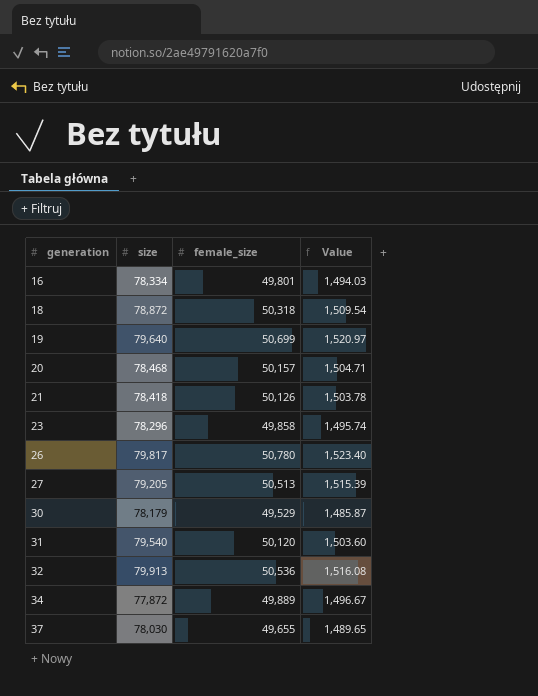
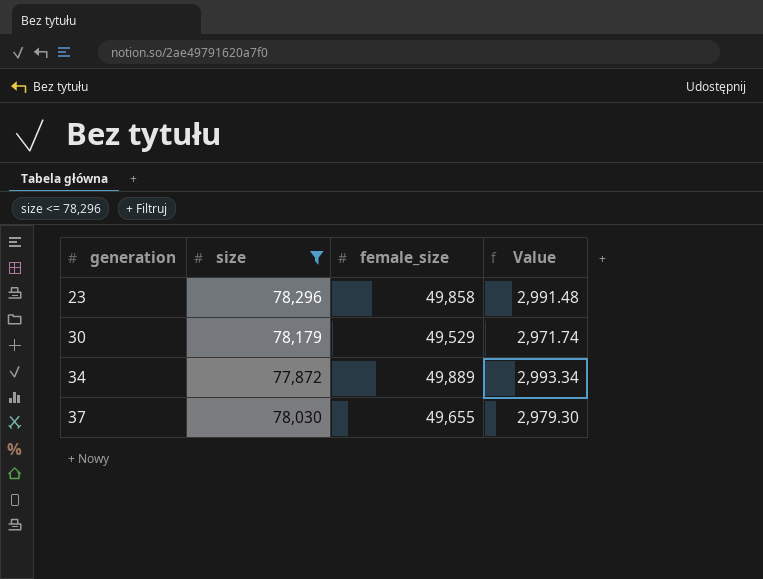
filter: none -> size <= 78,296
column Value | formula: [female_size] * 0.03 -> [female_size] * 0.06

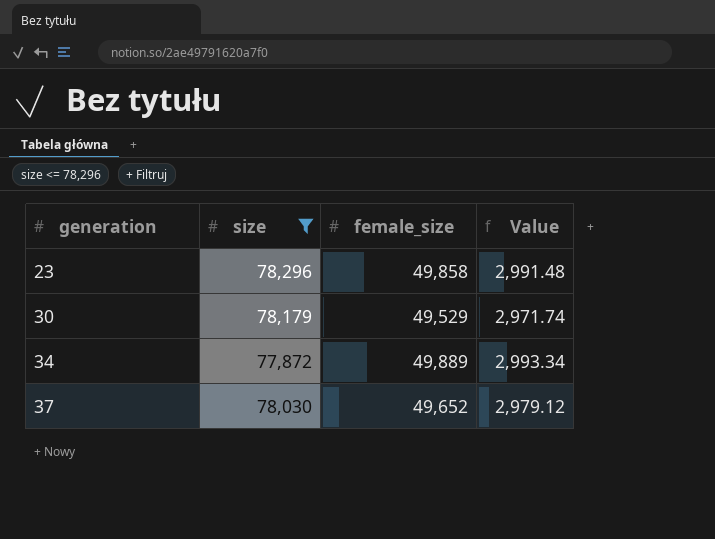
37 | female_size: 49,655 -> 49,652
37 | Value: 2,979.30 -> 2,979.12

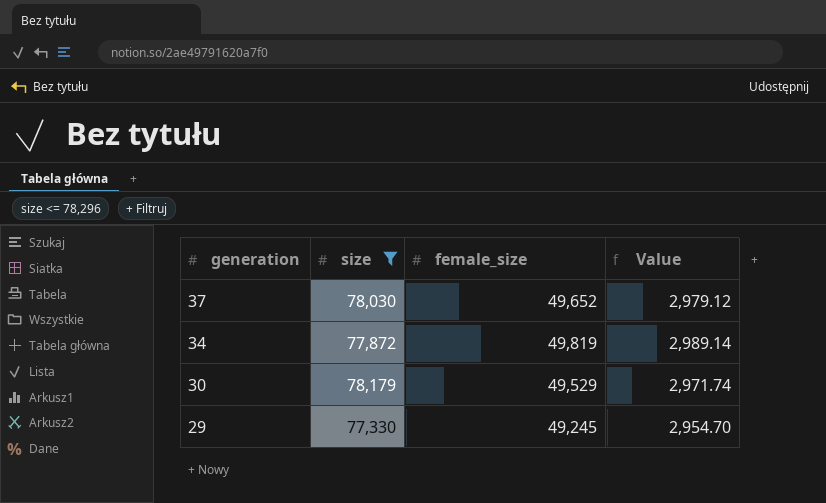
row order: generation ascending -> generation descending
row 23: 78,296 | 49,858 | 2,991.48 -> none
34 | female_size: 49,889 -> 49,819
34 | Value: 2,993.34 -> 2,989.14
row 29: none -> 77,330 | 49,245 | 2,954.70

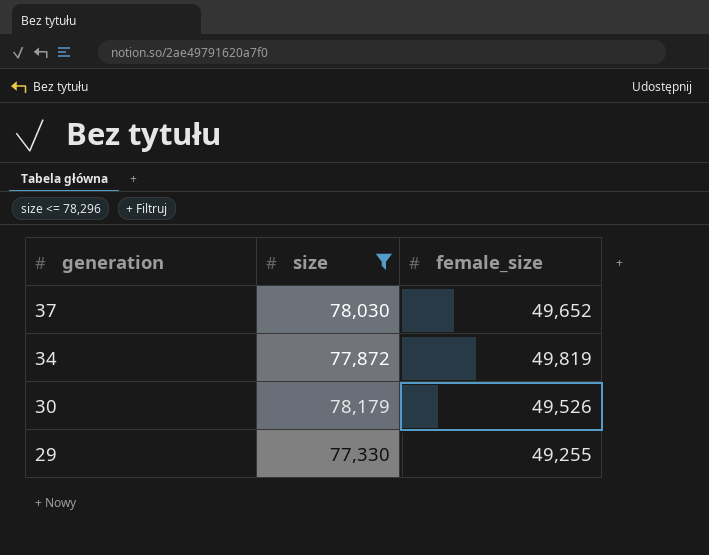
column Value | formula: [female_size] * 0.06 -> none
30 | female_size: 49,529 -> 49,526
29 | female_size: 49,245 -> 49,255

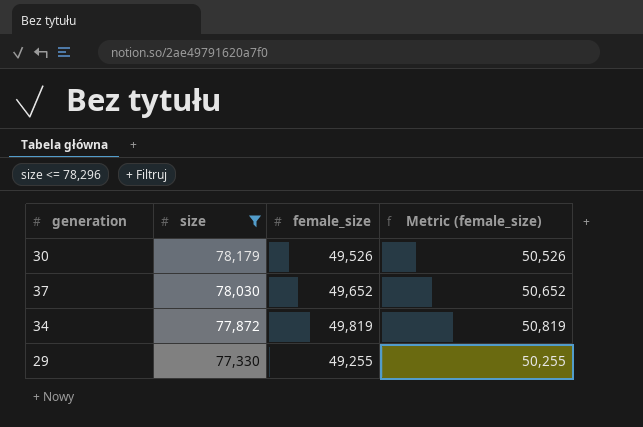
row order: generation descending -> size descending
column Metric (female_size) | formula: none -> [female_size] + 1000

